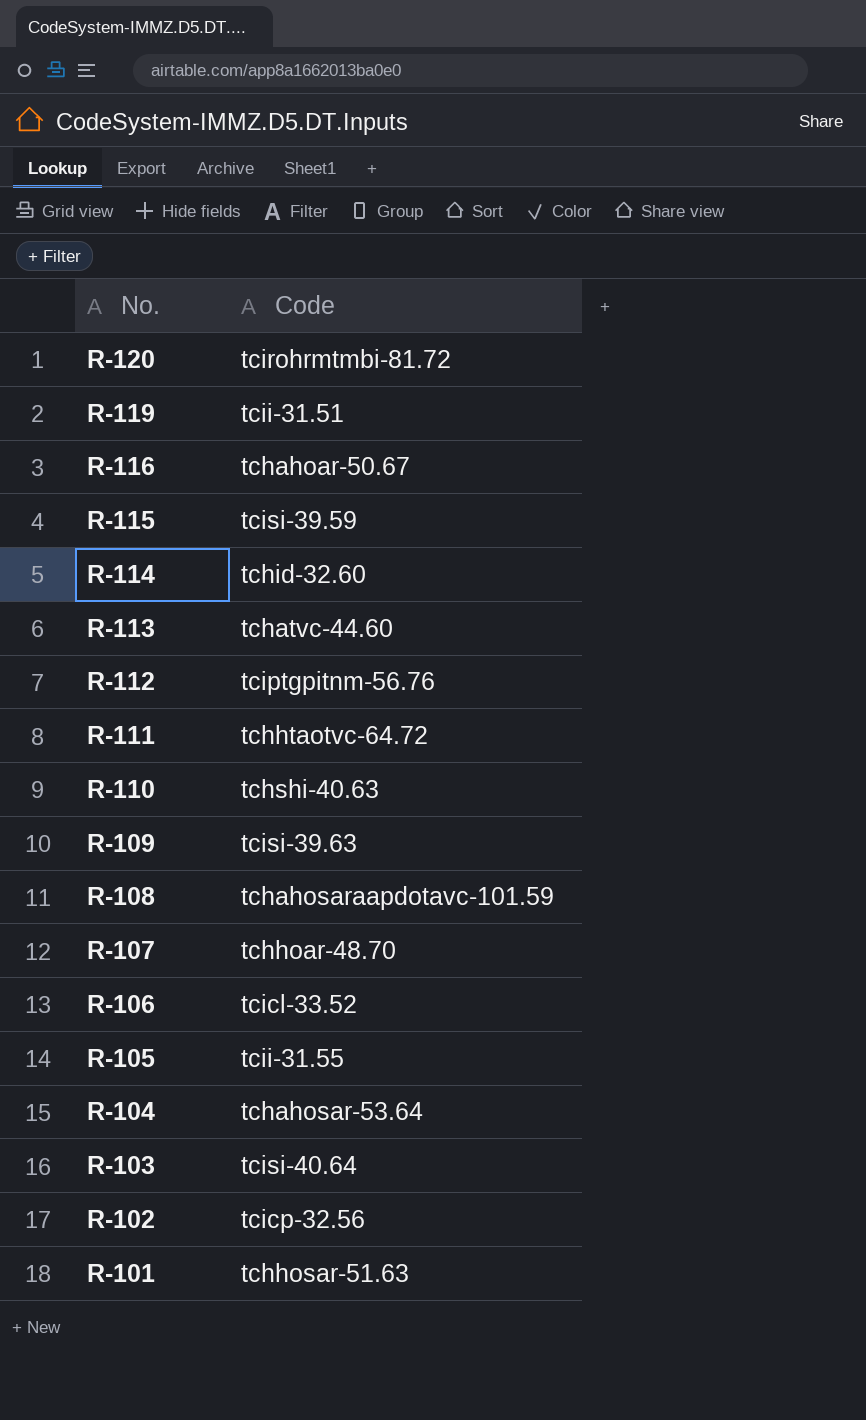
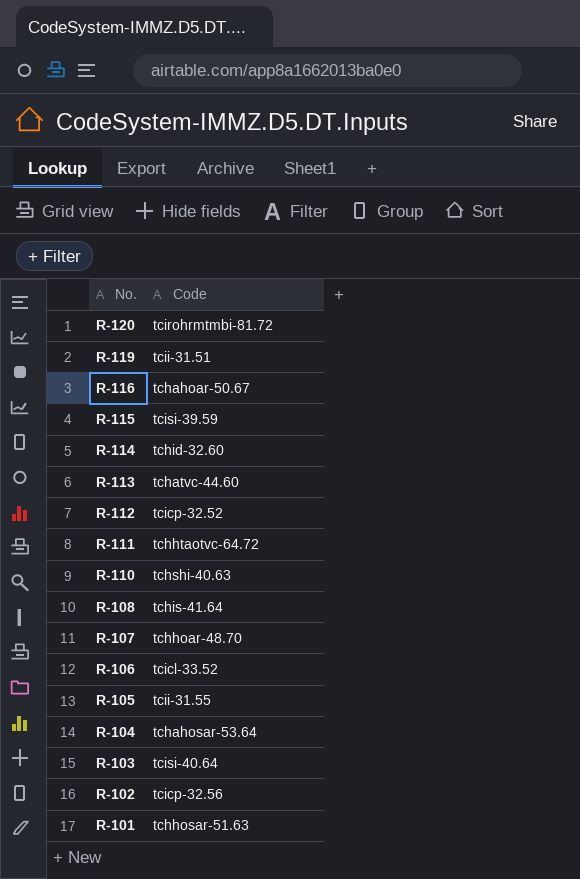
row R-109: tcisi-39.63 -> none
R-112 | Code: tciptgpitnm-56.76 -> tcicp-32.52
R-108 | Code: tchahosaraapdotavc-101.59 -> tchis-41.64

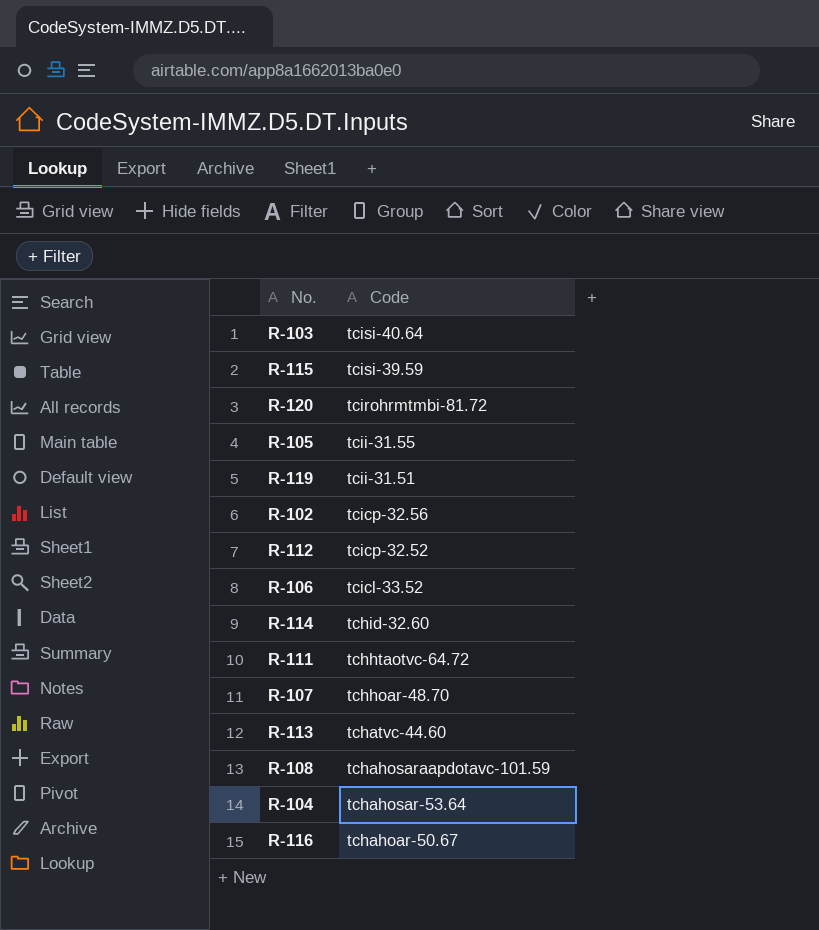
row order: No. descending -> Code descending
row R-110: tchshi-40.63 -> none
row R-101: tchhosar-51.63 -> none
R-108 | Code: tchis-41.64 -> tchahosaraapdotavc-101.59

